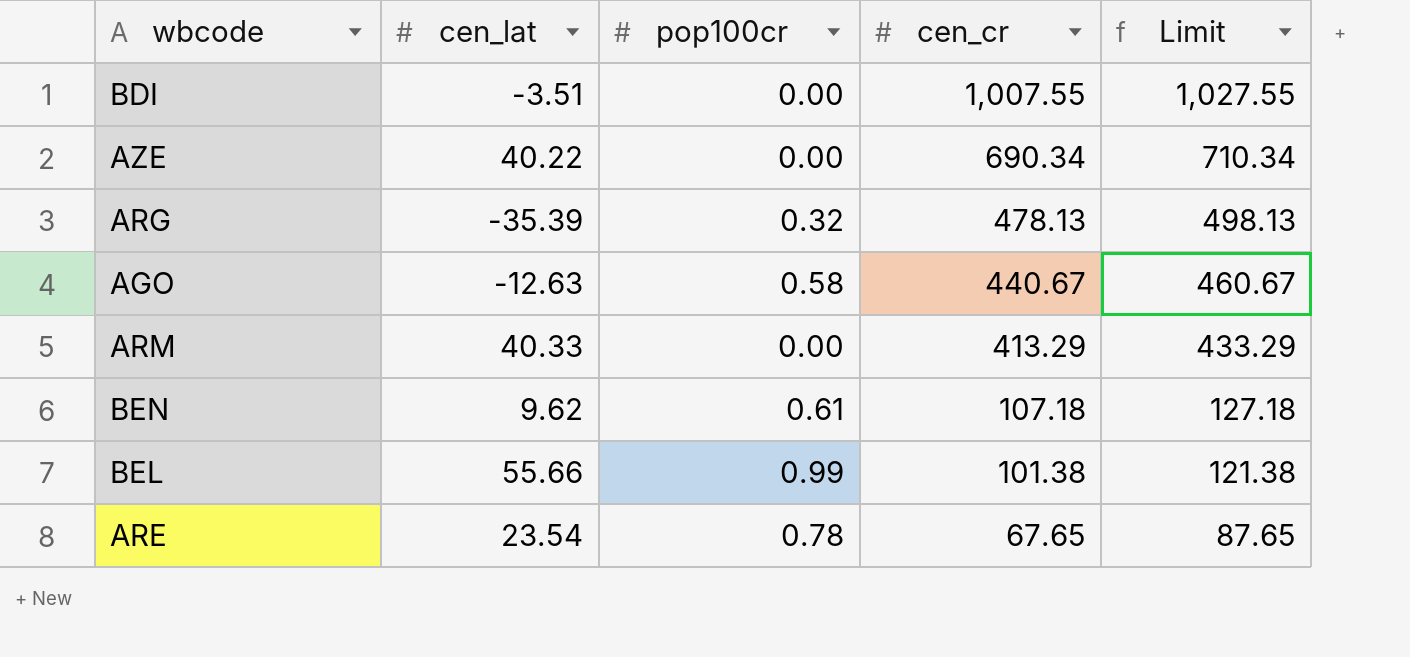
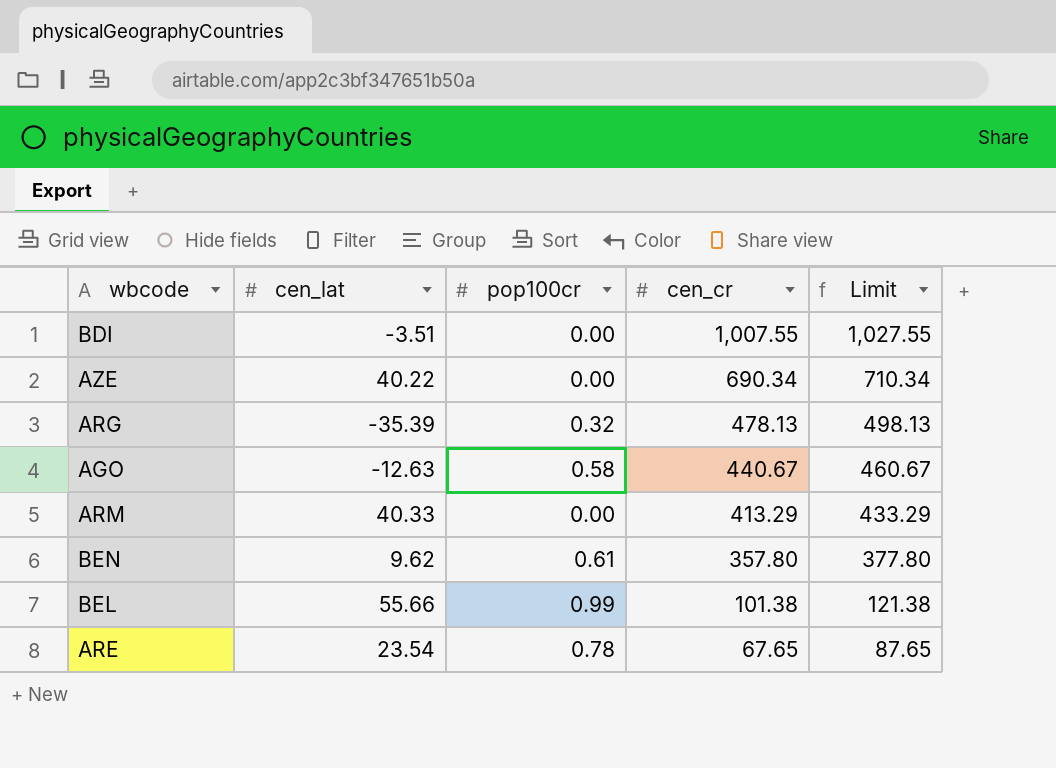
BEN | cen_cr: 107.18 -> 357.80
BEN | Limit: 127.18 -> 377.80

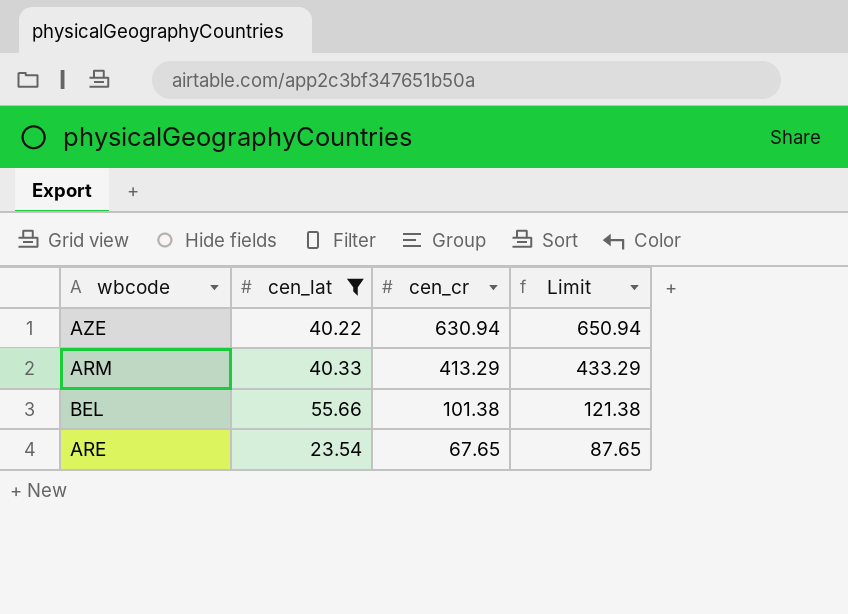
filter: none -> cen_lat >= 23.54
column pop100cr | position: 3 -> none
AZE | cen_cr: 690.34 -> 630.94
AZE | Limit: 710.34 -> 650.94

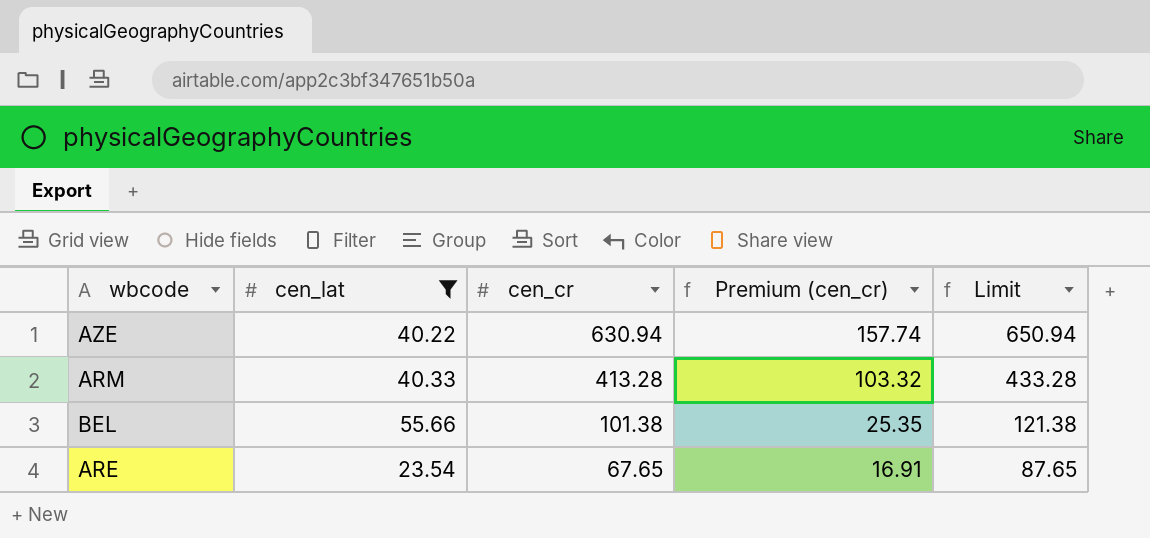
column Premium (cen_cr) | formula: none -> [cen_cr] * 0.25
ARM | cen_cr: 413.29 -> 413.28
ARM | Limit: 433.29 -> 433.28

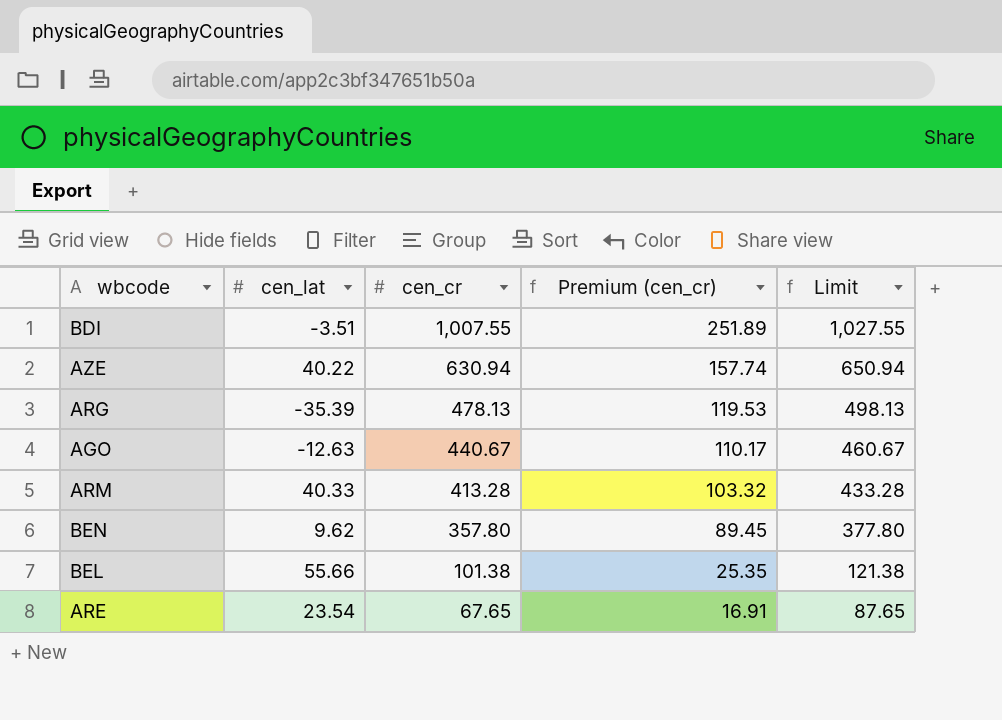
filter: cen_lat >= 23.54 -> none

